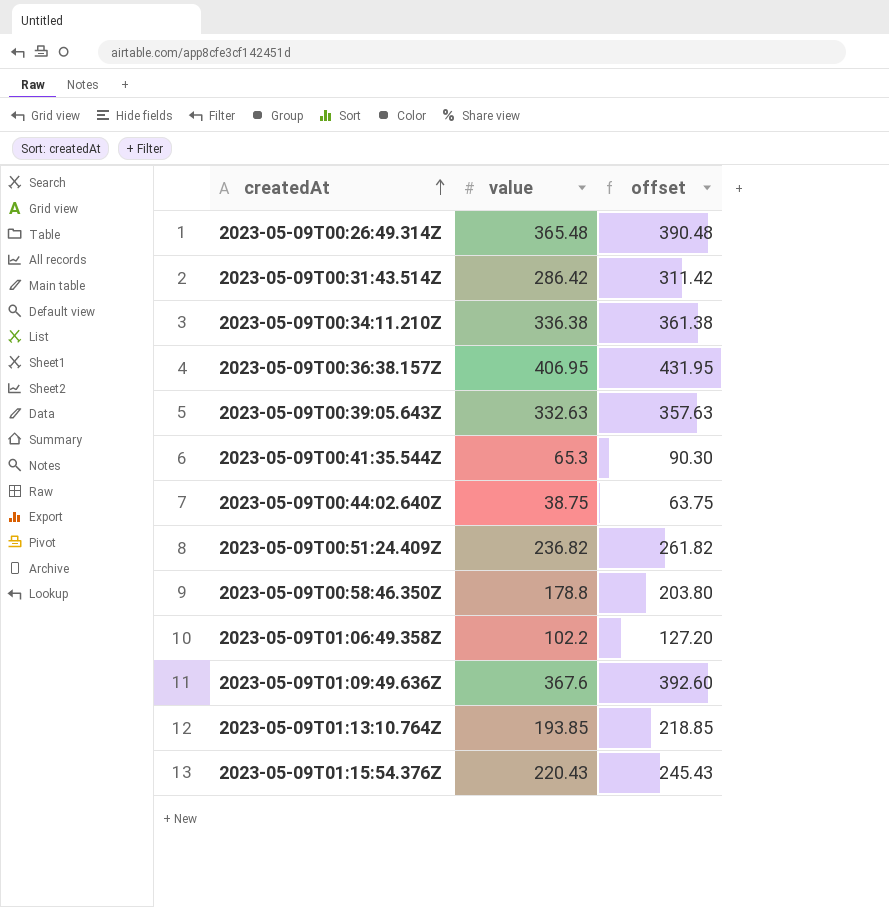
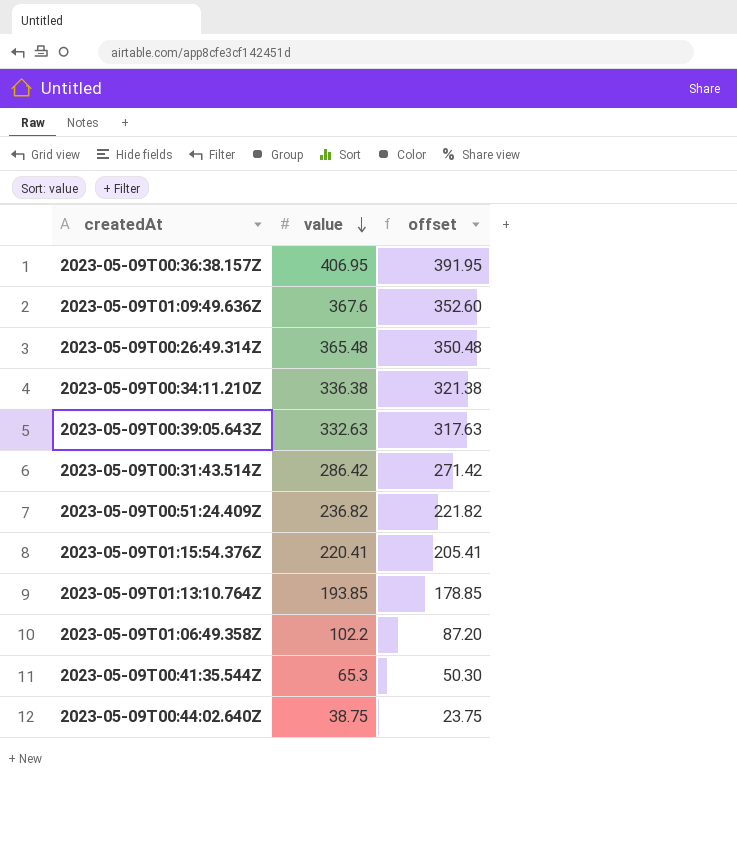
row order: createdAt ascending -> value descending
column offset | formula: [value] + 25 -> [value] - 15
row 2023-05-09T00:58:46.350Z: 178.8 | 203.80 -> none
2023-05-09T01:15:54.376Z | value: 220.43 -> 220.41

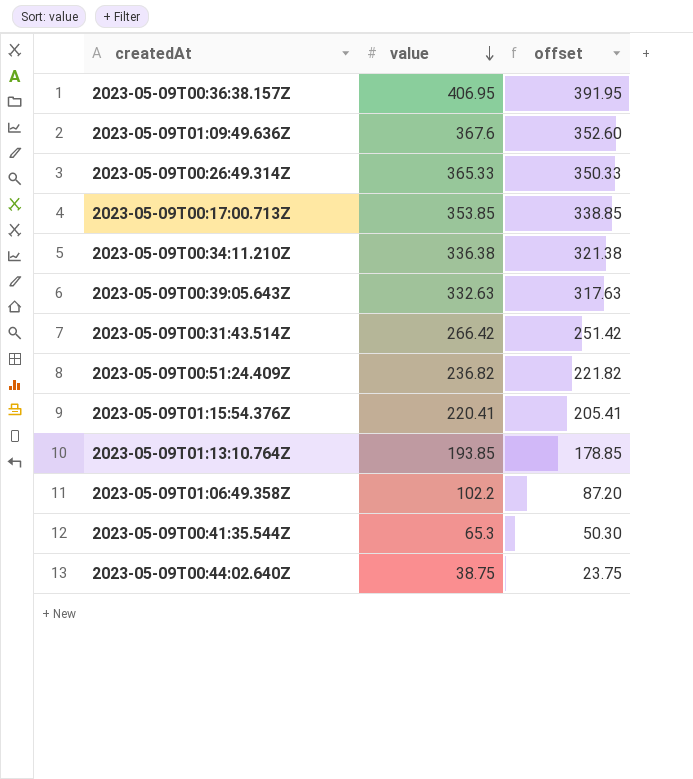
2023-05-09T00:26:49.314Z | value: 365.48 -> 365.33
2023-05-09T00:26:49.314Z | offset: 350.48 -> 350.33
row 2023-05-09T00:17:00.713Z: none -> 353.85 | 338.85
2023-05-09T00:31:43.514Z | value: 286.42 -> 266.42
2023-05-09T00:31:43.514Z | offset: 271.42 -> 251.42

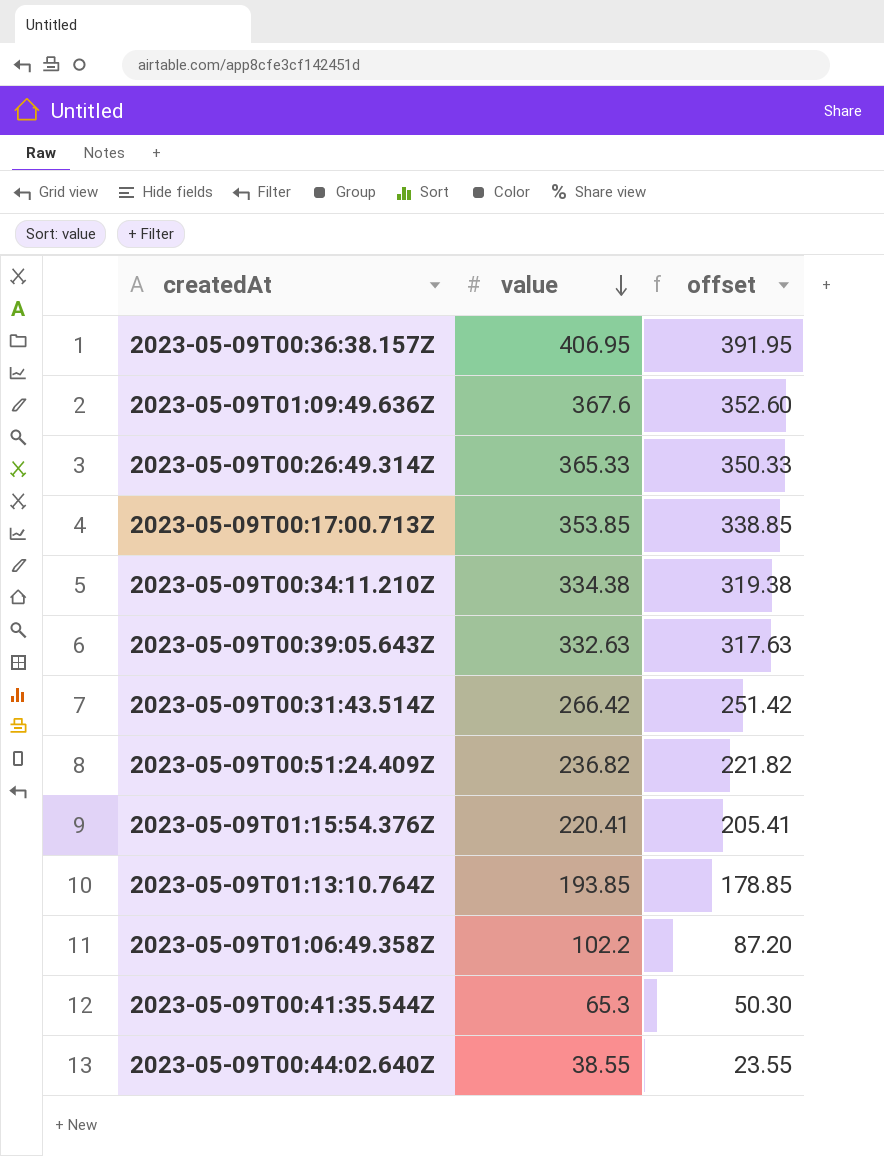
2023-05-09T00:34:11.210Z | value: 336.38 -> 334.38
2023-05-09T00:34:11.210Z | offset: 321.38 -> 319.38
2023-05-09T00:44:02.640Z | value: 38.75 -> 38.55
2023-05-09T00:44:02.640Z | offset: 23.75 -> 23.55

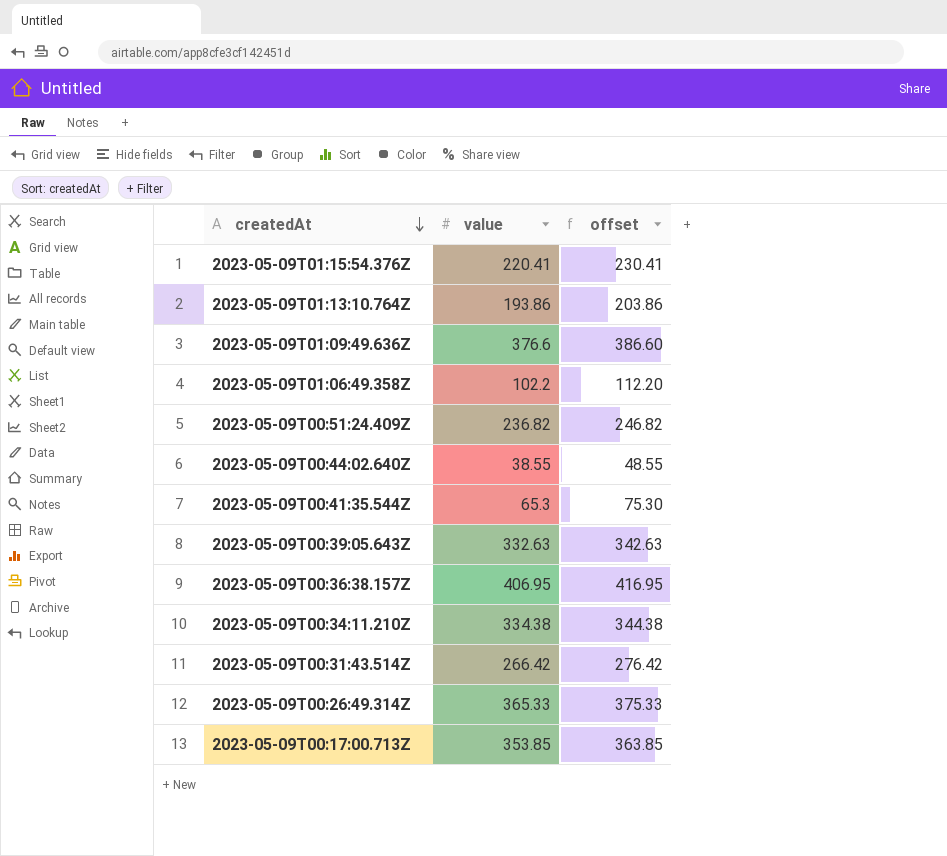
row order: value descending -> createdAt descending
column offset | formula: [value] - 15 -> [value] + 10
2023-05-09T01:13:10.764Z | value: 193.85 -> 193.86
2023-05-09T01:09:49.636Z | value: 367.6 -> 376.6

